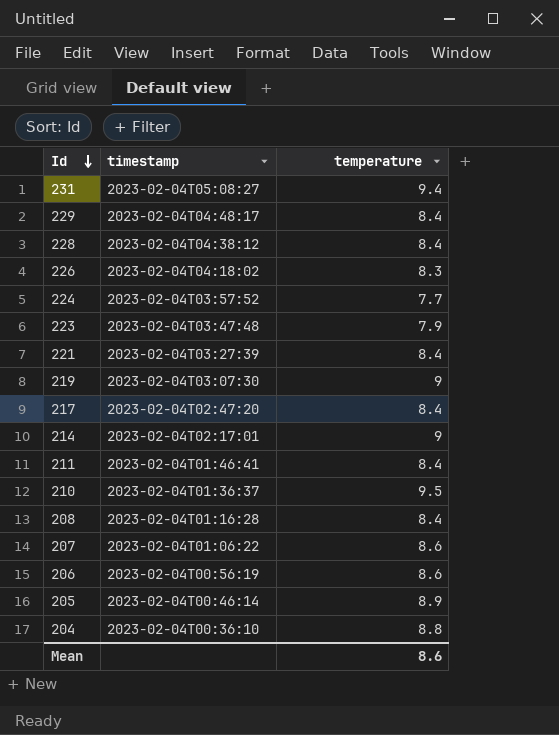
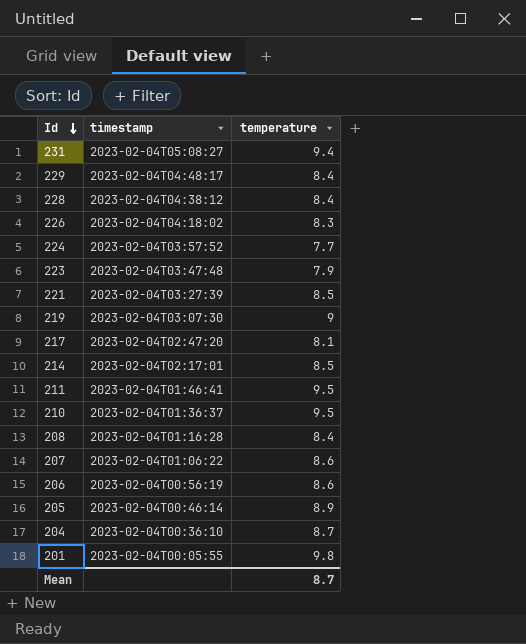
221 | temperature: 8.4 -> 8.5
217 | temperature: 8.4 -> 8.1
214 | temperature: 9 -> 8.5
211 | temperature: 8.4 -> 9.5
204 | temperature: 8.8 -> 8.7
row 201: none -> 2023-02-04T00:05:55 | 9.8
Mean | temperature: 8.6 -> 8.7

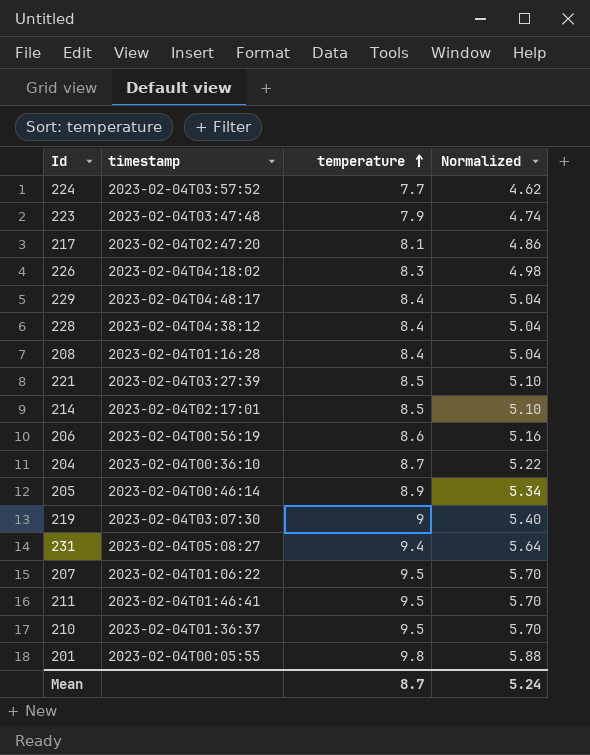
row order: Id descending -> temperature ascending
column Normalized | formula: none -> [temperature] * 0.6
207 | temperature: 8.6 -> 9.5

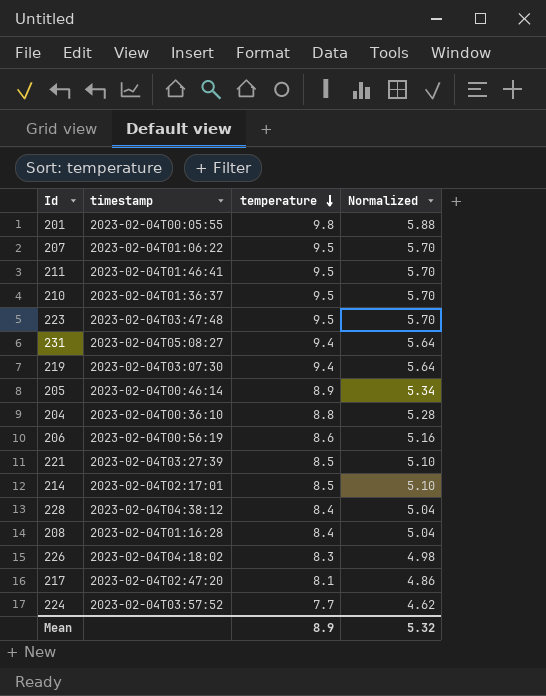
row order: temperature ascending -> temperature descending
row 229: 2023-02-04T04:48:17 | 8.4 | 5.04 -> none
223 | temperature: 7.9 -> 9.5
223 | Normalized: 4.74 -> 5.70
219 | temperature: 9 -> 9.4
219 | Normalized: 5.40 -> 5.64
204 | temperature: 8.7 -> 8.8
204 | Normalized: 5.22 -> 5.28
Mean | temperature: 8.7 -> 8.9
Mean | Normalized: 5.24 -> 5.32

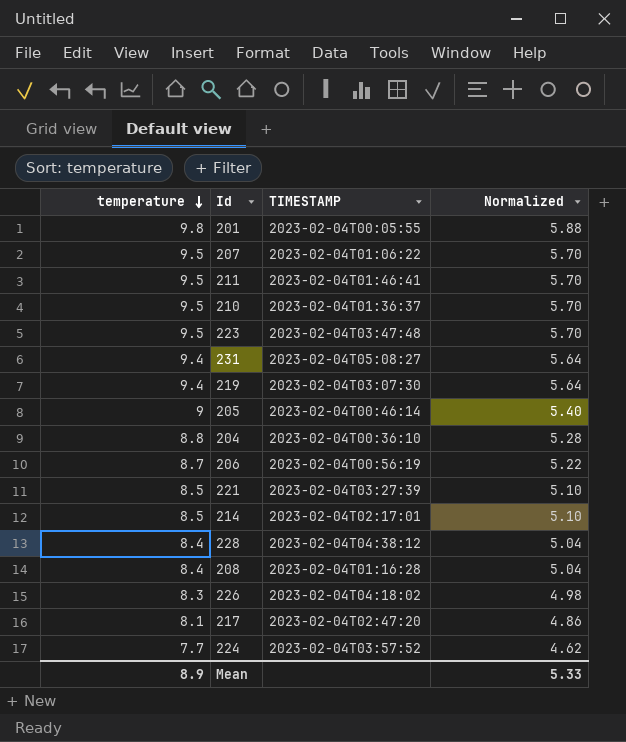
column temperature | position: 3 -> 1
column name: timestamp -> TIMESTAMP
205 | temperature: 8.9 -> 9
205 | Normalized: 5.34 -> 5.40
206 | temperature: 8.6 -> 8.7
206 | Normalized: 5.16 -> 5.22
Mean | Normalized: 5.32 -> 5.33

